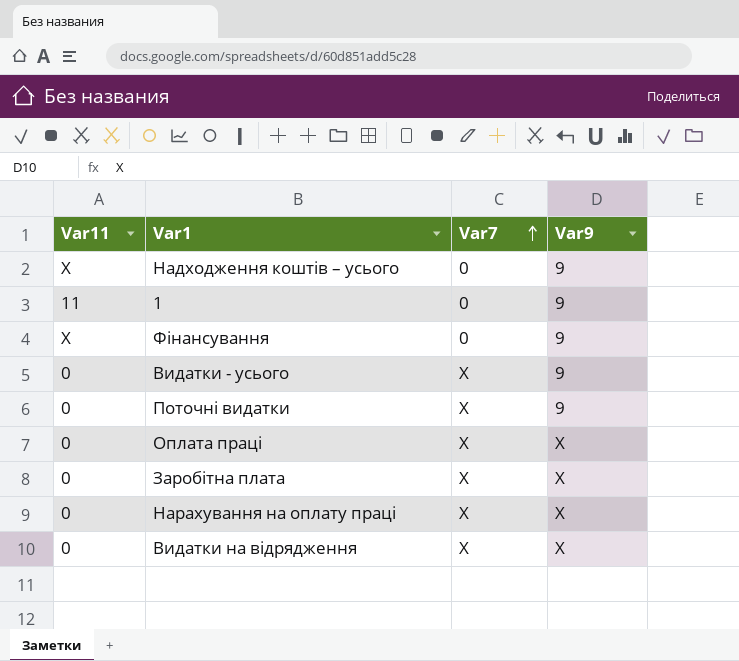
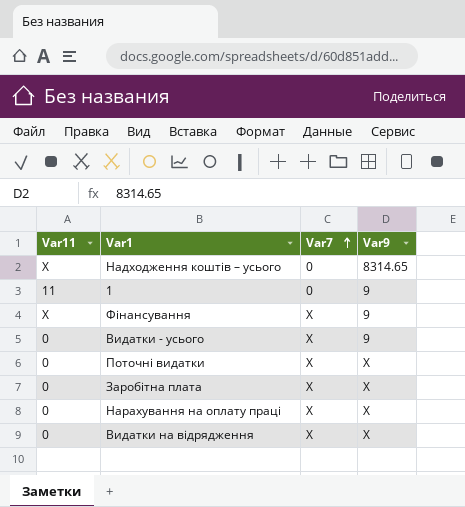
row Оплата праці: 0 | Х | Х -> none
Надходження коштів – усього | Var9: 9 -> 8314.65
Фінансування | Var7: 0 -> Х
Поточні видатки | Var9: 9 -> Х

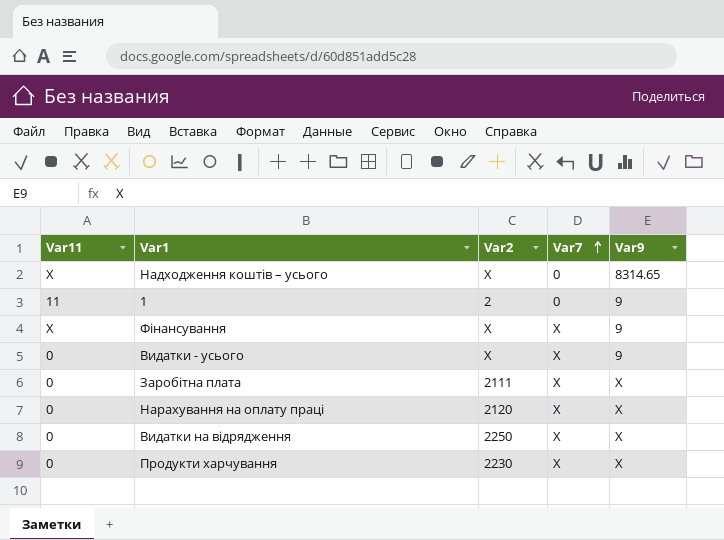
column Var2 | position: none -> 3
row Поточні видатки: 0 | Х | Х -> none
row Продукти харчування: none -> 0 | 2230 | Х | Х

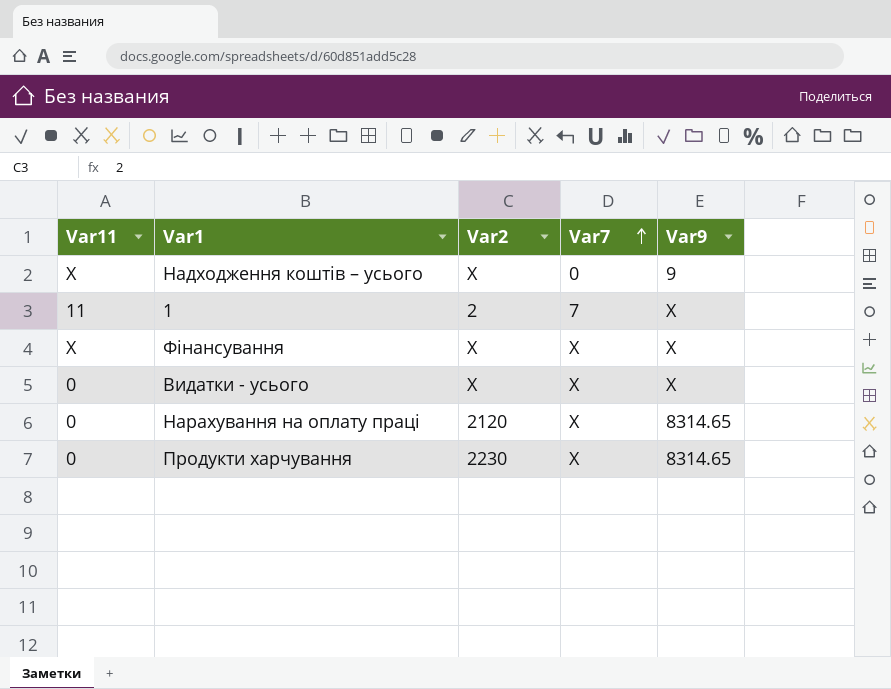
row Заробітна плата: 0 | 2111 | Х | Х -> none
row Видатки на відрядження: 0 | 2250 | Х | Х -> none
Надходження коштів – усього | Var9: 8314.65 -> 9
1 | Var7: 0 -> 7
1 | Var9: 9 -> Х
Фінансування | Var9: 9 -> Х
Видатки - усього | Var9: 9 -> Х
Нарахування на оплату праці | Var9: Х -> 8314.65
Продукти харчування | Var9: Х -> 8314.65

